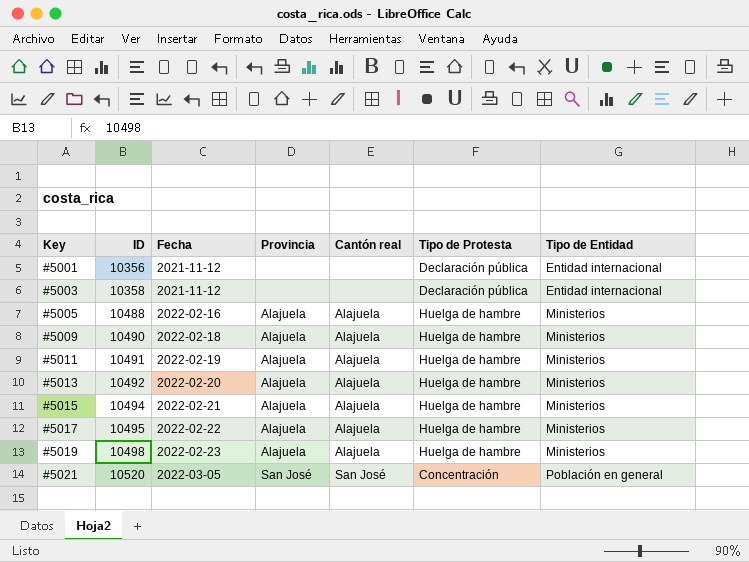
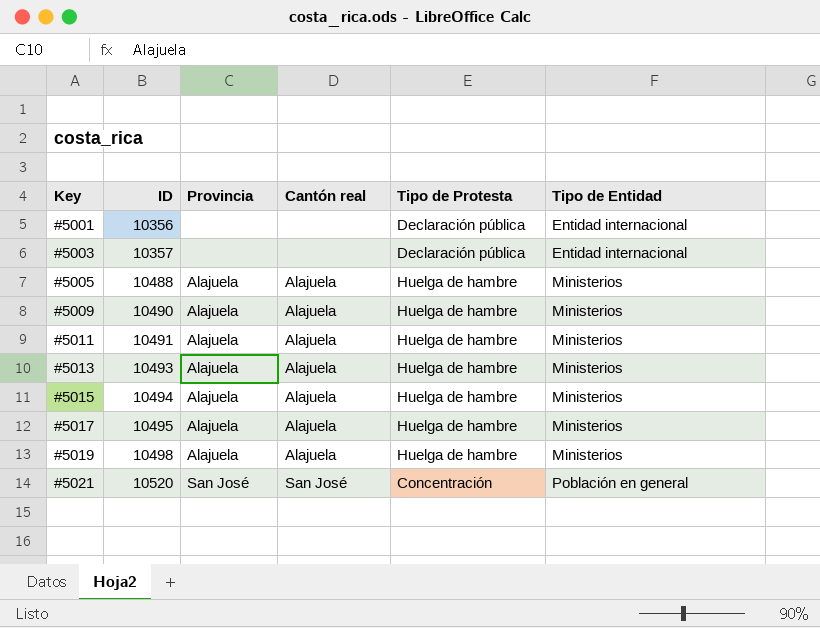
column Fecha | position: 3 -> none
#5003 | ID: 10358 -> 10357
#5013 | ID: 10492 -> 10493

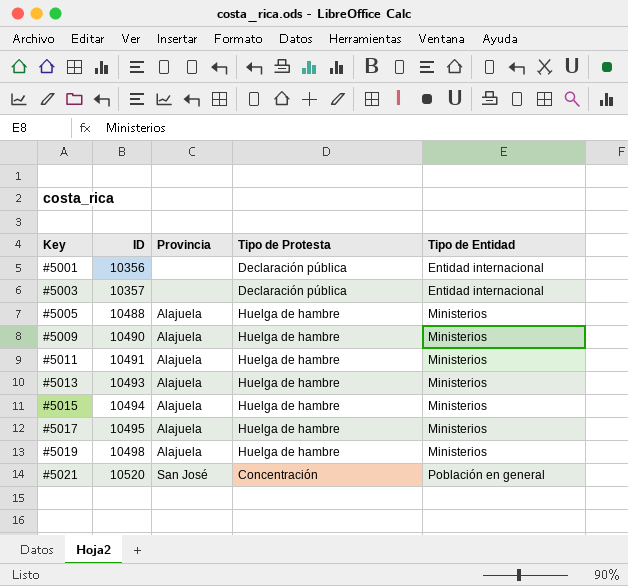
column Cantón real | position: 4 -> none

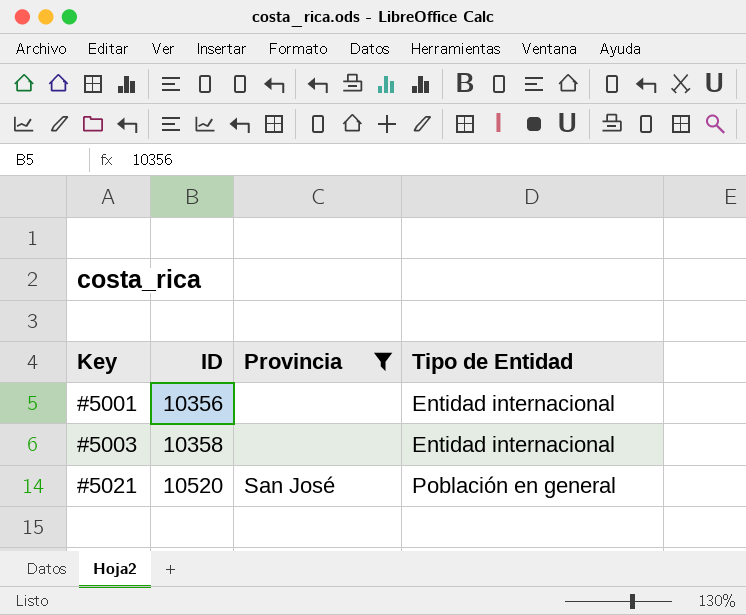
filter: none -> Provincia != Alajuela
column Tipo de Protesta | position: 4 -> none
#5003 | ID: 10357 -> 10358

